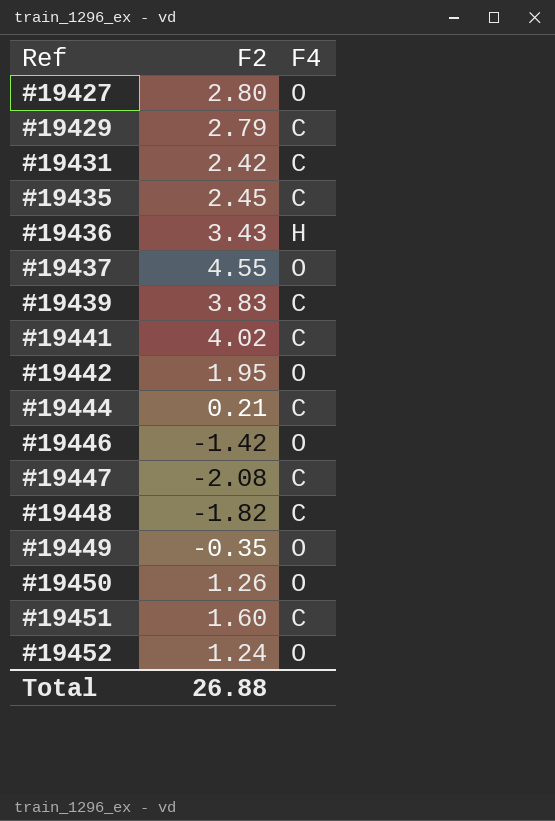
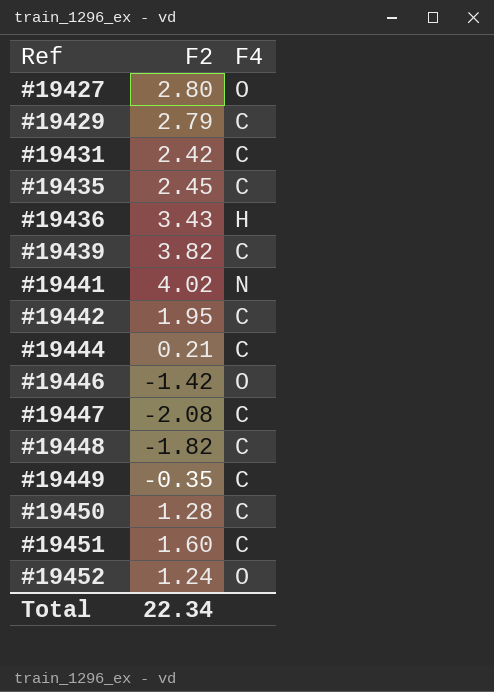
row #19437: 4.55 | O -> none
#19439 | F2: 3.83 -> 3.82
#19441 | F4: C -> N
#19442 | F4: O -> C
#19449 | F4: O -> C
#19450 | F2: 1.26 -> 1.28
#19450 | F4: O -> C
Total | F2: 26.88 -> 22.34

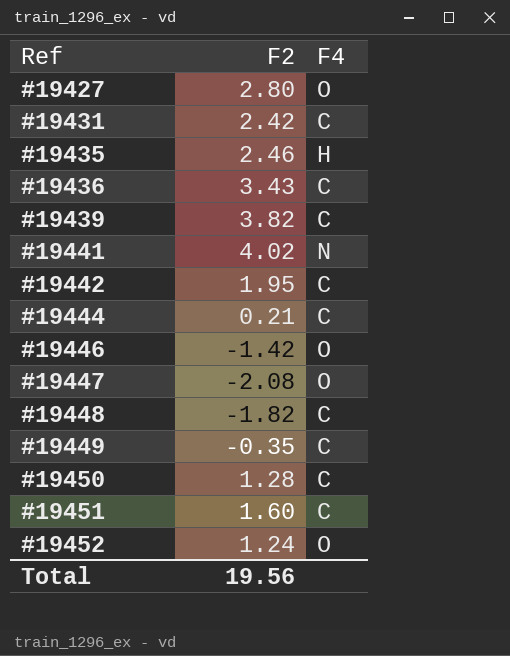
row #19429: 2.79 | C -> none
#19435 | F2: 2.45 -> 2.46
#19435 | F4: C -> H
#19436 | F4: H -> C
#19447 | F4: C -> O
Total | F2: 22.34 -> 19.56

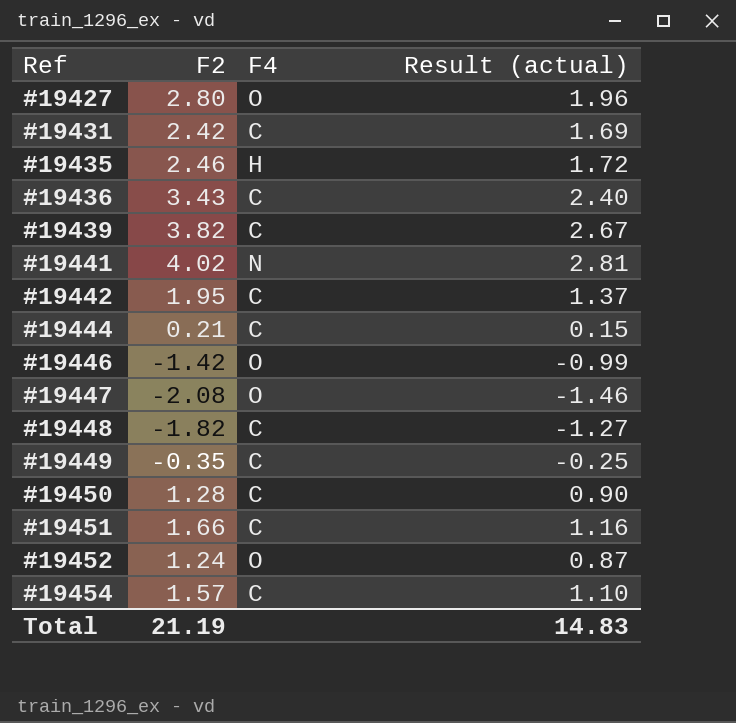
column Result (actual) | formula: none -> [F2] * 0.7
#19451 | F2: 1.60 -> 1.66
row #19454: none -> 1.57 | C | 1.10
Total | F2: 19.56 -> 21.19

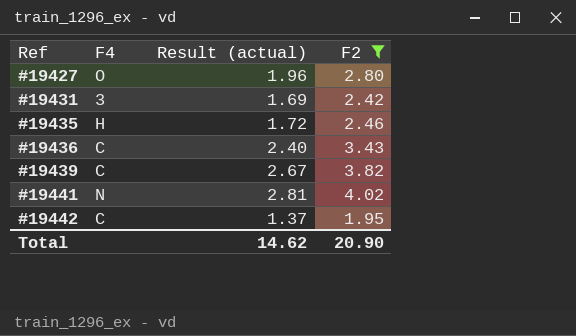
filter: none -> F2 >= 1.95
column F2 | position: 2 -> 4
#19431 | F4: C -> 3
Total | Result (actual): 14.83 -> 14.62
Total | F2: 21.19 -> 20.90

